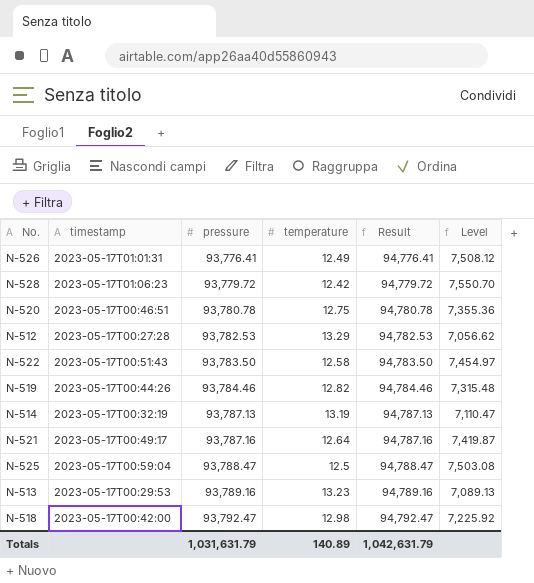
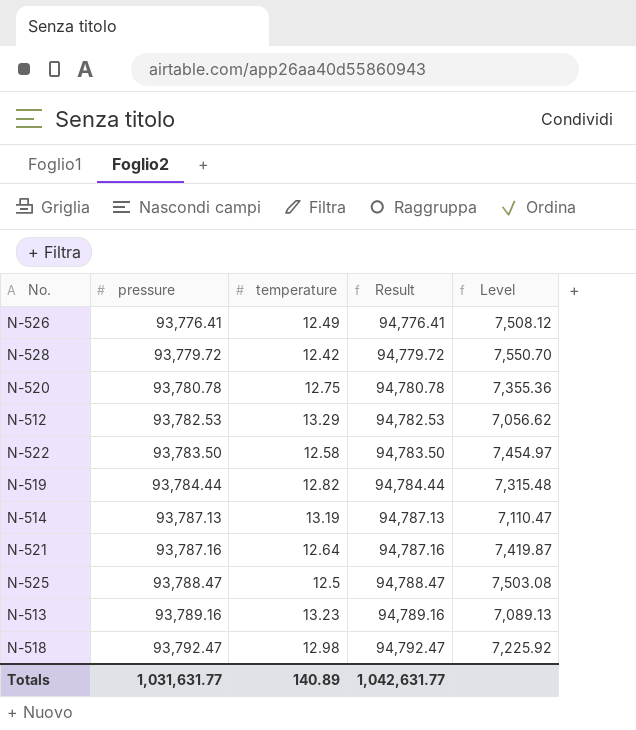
column timestamp | position: 2 -> none
N-519 | pressure: 93,784.46 -> 93,784.44
N-519 | Result: 94,784.46 -> 94,784.44
Totals | pressure: 1,031,631.79 -> 1,031,631.77
Totals | Result: 1,042,631.79 -> 1,042,631.77

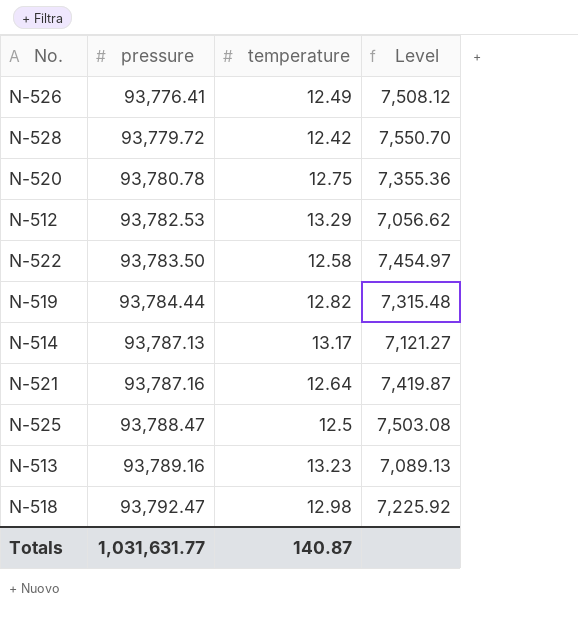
column Result | formula: [pressure] + 1000 -> none
N-514 | temperature: 13.19 -> 13.17
N-514 | Level: 7,110.47 -> 7,121.27
Totals | temperature: 140.89 -> 140.87

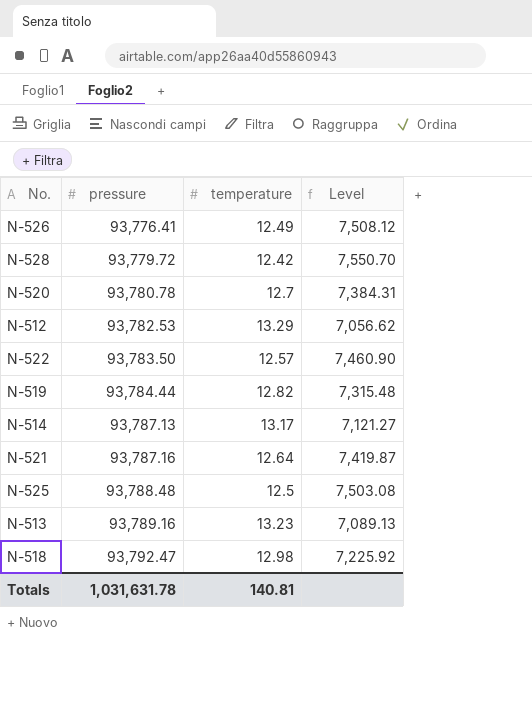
N-520 | temperature: 12.75 -> 12.7
N-520 | Level: 7,355.36 -> 7,384.31
N-522 | temperature: 12.58 -> 12.57
N-522 | Level: 7,454.97 -> 7,460.90
N-525 | pressure: 93,788.47 -> 93,788.48
Totals | pressure: 1,031,631.77 -> 1,031,631.78
Totals | temperature: 140.87 -> 140.81

